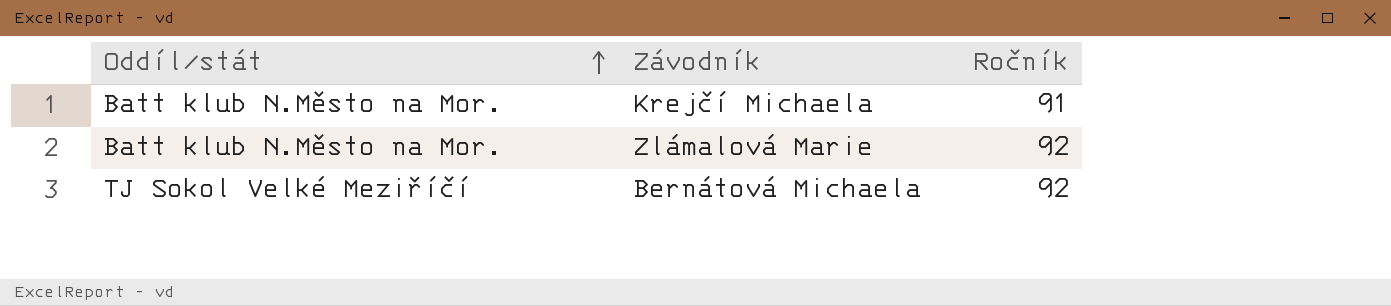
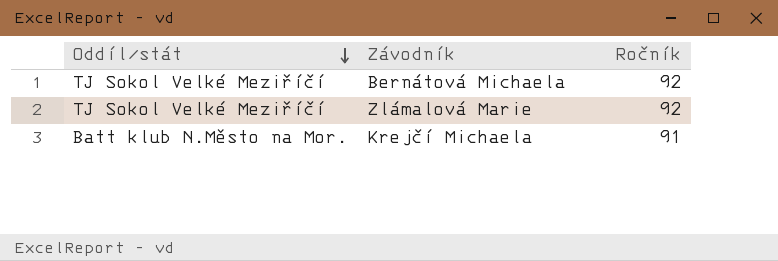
row order: Oddíl/stát ascending -> Oddíl/stát descending
Zlámalová Marie | Oddíl/stát: Batt klub N.Město na Mor. -> TJ Sokol Velké Meziříčí

